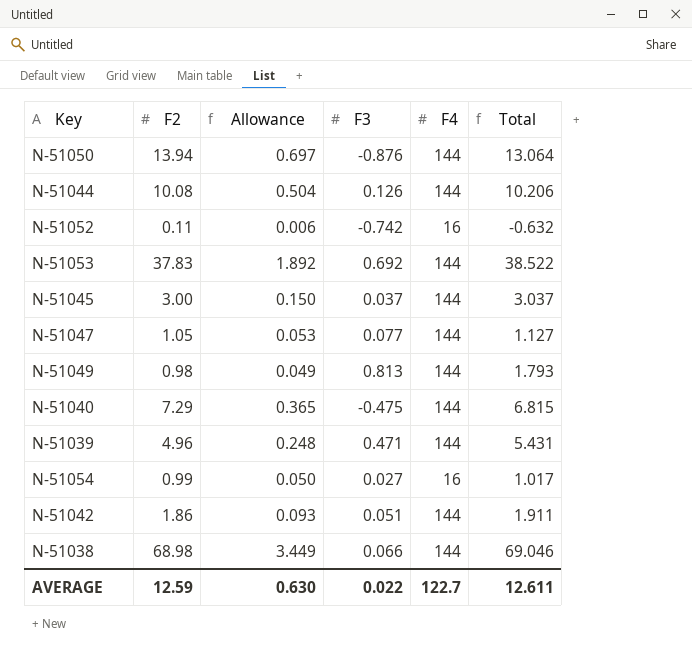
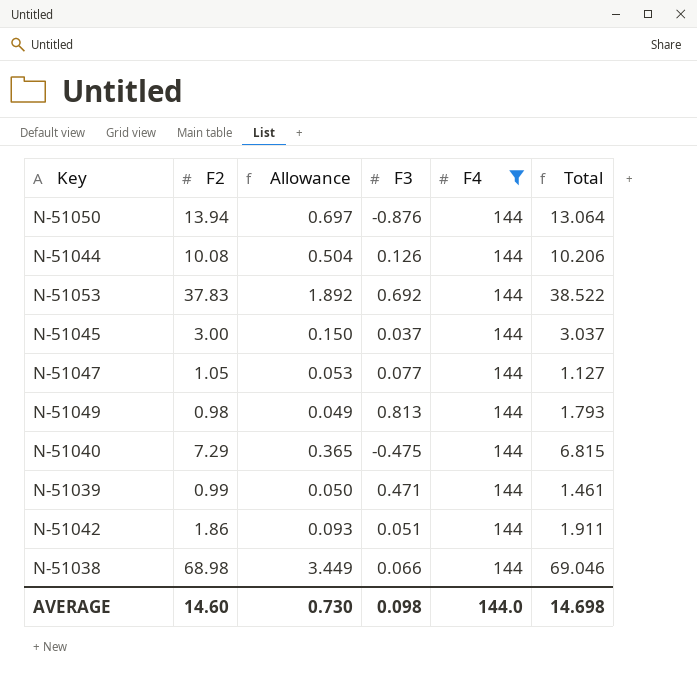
filter: none -> F4 = 144
N-51039 | F2: 4.96 -> 0.99
N-51039 | Allowance: 0.248 -> 0.050
N-51039 | Total: 5.431 -> 1.461
AVERAGE | F2: 12.59 -> 14.60
AVERAGE | Allowance: 0.630 -> 0.730
AVERAGE | F3: 0.022 -> 0.098
AVERAGE | F4: 122.7 -> 144.0
AVERAGE | Total: 12.611 -> 14.698

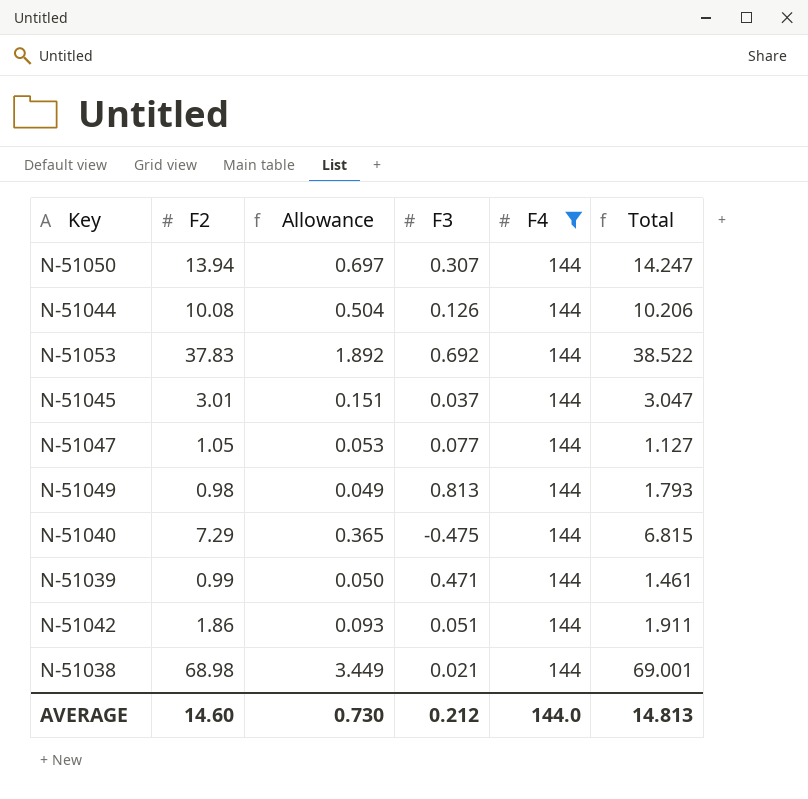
N-51050 | F3: -0.876 -> 0.307
N-51050 | Total: 13.064 -> 14.247
N-51045 | F2: 3.00 -> 3.01
N-51045 | Allowance: 0.150 -> 0.151
N-51045 | Total: 3.037 -> 3.047
N-51038 | F3: 0.066 -> 0.021
N-51038 | Total: 69.046 -> 69.001
AVERAGE | F3: 0.098 -> 0.212
AVERAGE | Total: 14.698 -> 14.813

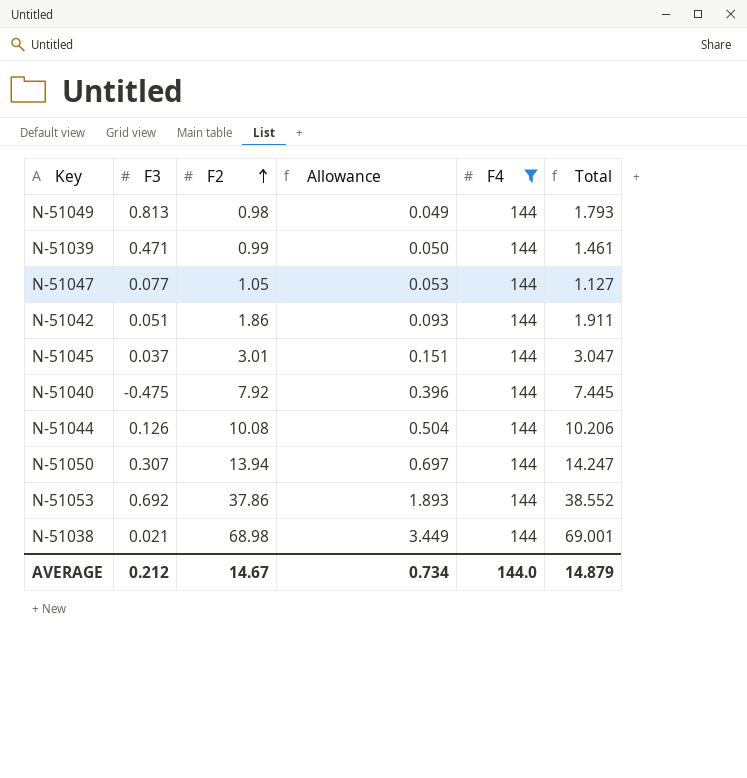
row order: none -> F2 ascending
column F3 | position: 4 -> 2
N-51040 | F2: 7.29 -> 7.92
N-51040 | Allowance: 0.365 -> 0.396
N-51040 | Total: 6.815 -> 7.445
N-51053 | F2: 37.83 -> 37.86
N-51053 | Allowance: 1.892 -> 1.893
N-51053 | Total: 38.522 -> 38.552
AVERAGE | F2: 14.60 -> 14.67
AVERAGE | Allowance: 0.730 -> 0.734
AVERAGE | Total: 14.813 -> 14.879

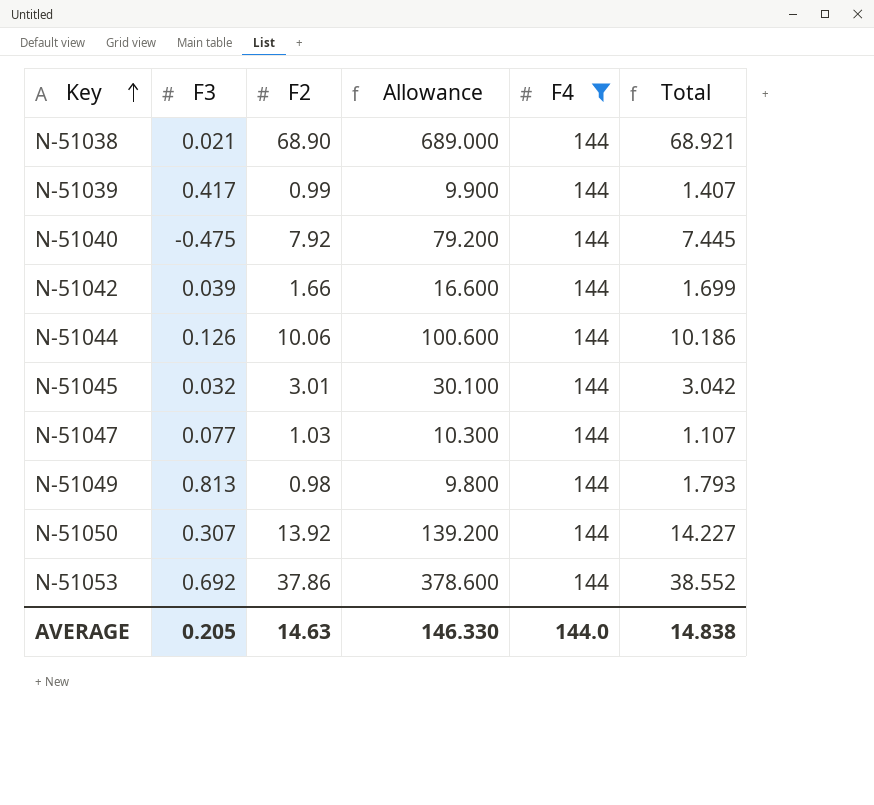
row order: F2 ascending -> Key ascending
column Allowance | formula: [F2] * 0.05 -> [F2] * 10
N-51038 | F2: 68.98 -> 68.90
N-51038 | Total: 69.001 -> 68.921
N-51039 | F3: 0.471 -> 0.417
N-51039 | Total: 1.461 -> 1.407
N-51042 | F3: 0.051 -> 0.039
N-51042 | F2: 1.86 -> 1.66
N-51042 | Total: 1.911 -> 1.699
N-51044 | F2: 10.08 -> 10.06
N-51044 | Total: 10.206 -> 10.186
N-51045 | F3: 0.037 -> 0.032
N-51045 | Total: 3.047 -> 3.042
N-51047 | F2: 1.05 -> 1.03
N-51047 | Total: 1.127 -> 1.107
N-51050 | F2: 13.94 -> 13.92
N-51050 | Total: 14.247 -> 14.227
AVERAGE | F3: 0.212 -> 0.205
AVERAGE | F2: 14.67 -> 14.63
AVERAGE | Allowance: 0.734 -> 146.330
AVERAGE | Total: 14.879 -> 14.838

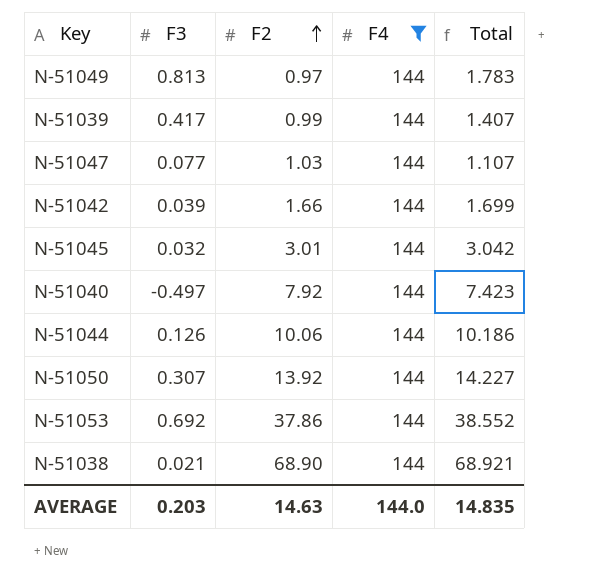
row order: Key ascending -> F2 ascending
column Allowance | formula: [F2] * 10 -> none
N-51049 | F2: 0.98 -> 0.97
N-51049 | Total: 1.793 -> 1.783
N-51040 | F3: -0.475 -> -0.497
N-51040 | Total: 7.445 -> 7.423
AVERAGE | F3: 0.205 -> 0.203
AVERAGE | Total: 14.838 -> 14.835

